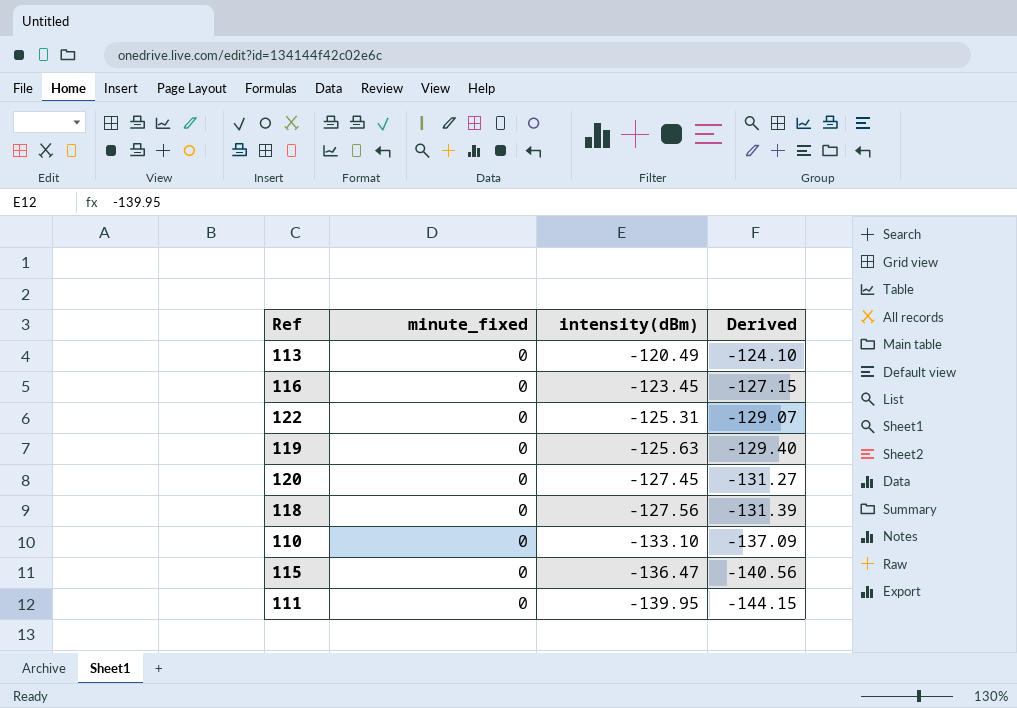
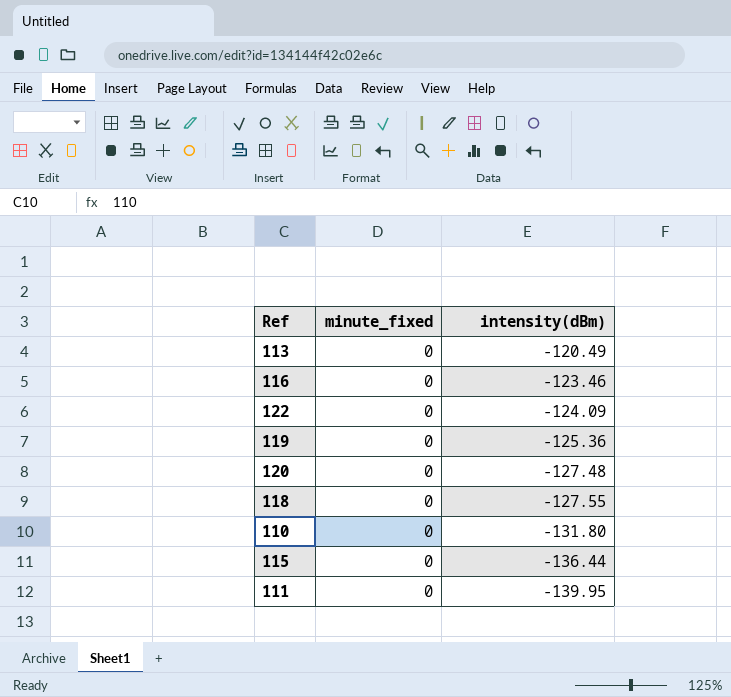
column Derived | formula: [intensity(dBm)] * 1.03 -> none
116 | intensity(dBm): -123.45 -> -123.46
122 | intensity(dBm): -125.31 -> -124.09
119 | intensity(dBm): -125.63 -> -125.36
120 | intensity(dBm): -127.45 -> -127.48
118 | intensity(dBm): -127.56 -> -127.55
110 | intensity(dBm): -133.10 -> -131.80
115 | intensity(dBm): -136.47 -> -136.44

